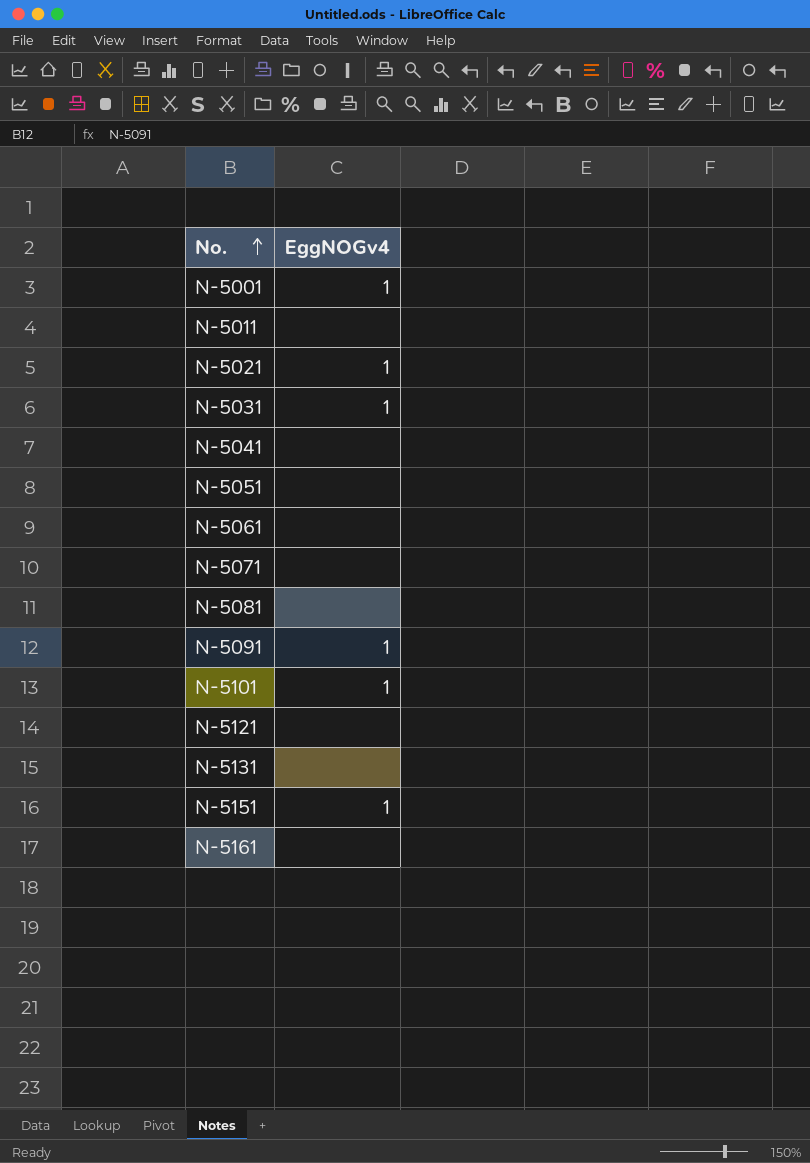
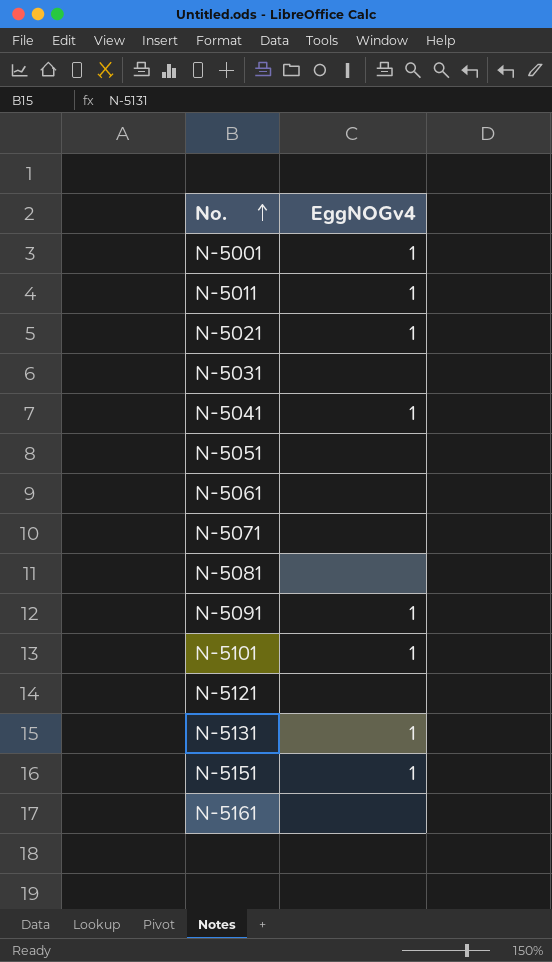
N-5011 | EggNOGv4: none -> 1
N-5031 | EggNOGv4: 1 -> none
N-5041 | EggNOGv4: none -> 1
N-5131 | EggNOGv4: none -> 1

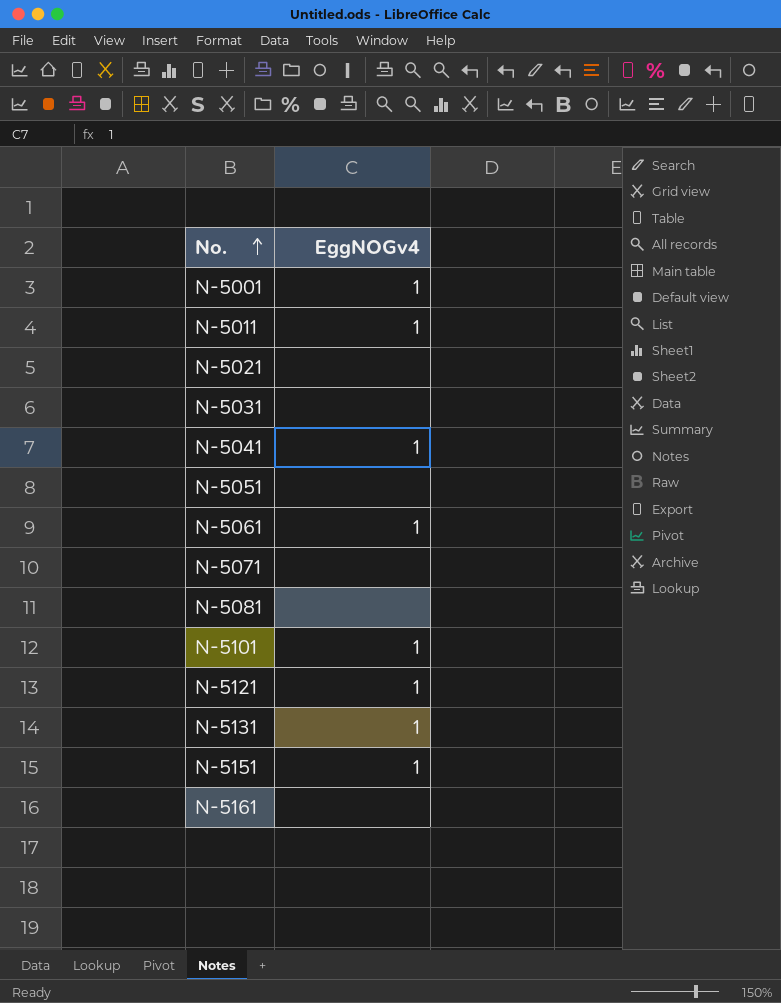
row N-5091: 1 -> none
N-5021 | EggNOGv4: 1 -> none
N-5061 | EggNOGv4: none -> 1
N-5121 | EggNOGv4: none -> 1

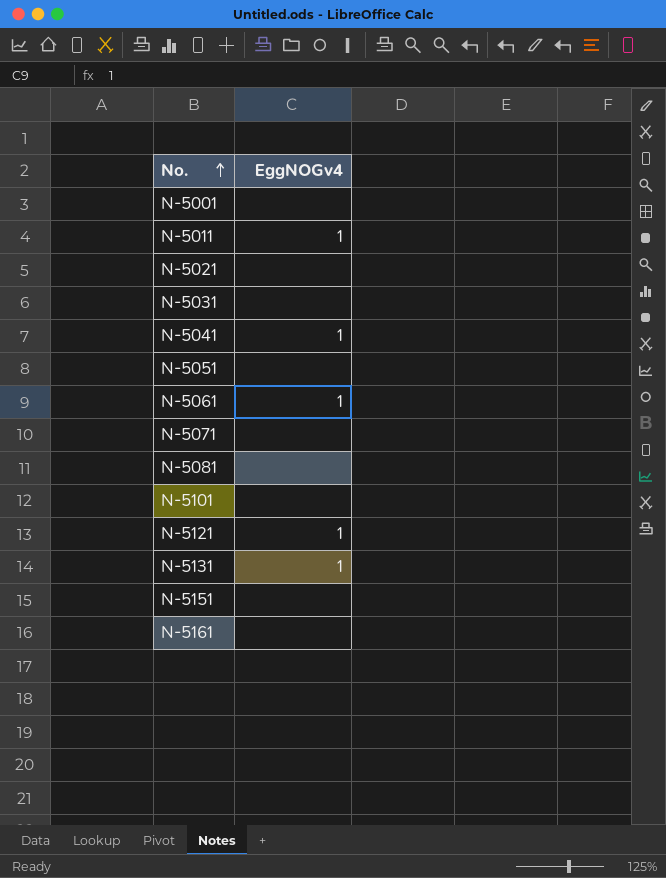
N-5001 | EggNOGv4: 1 -> none
N-5101 | EggNOGv4: 1 -> none
N-5151 | EggNOGv4: 1 -> none

